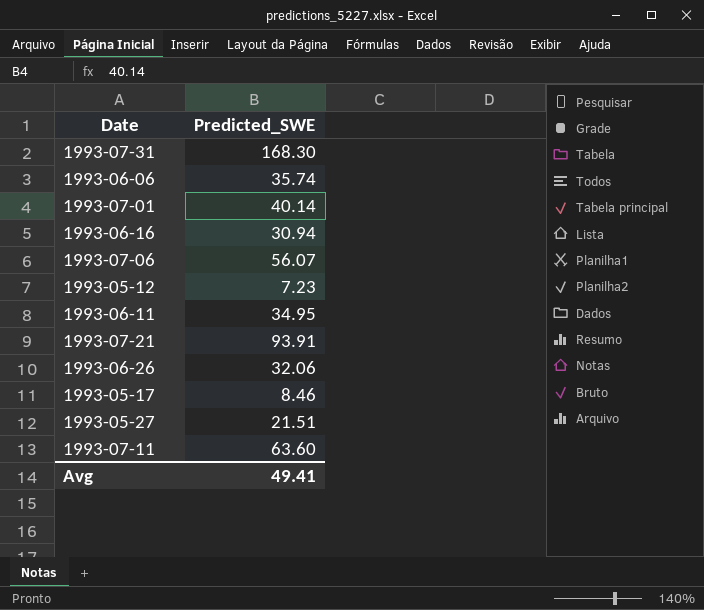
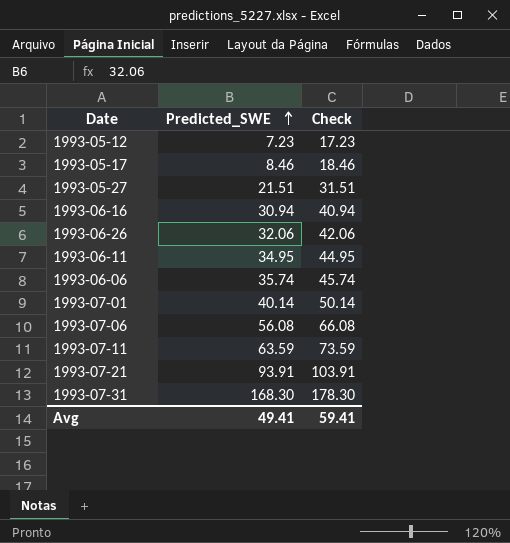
row order: none -> Predicted_SWE ascending
column Check | formula: none -> [Predicted_SWE] + 10
1993-07-06 | Predicted_SWE: 56.07 -> 56.08
1993-07-11 | Predicted_SWE: 63.60 -> 63.59

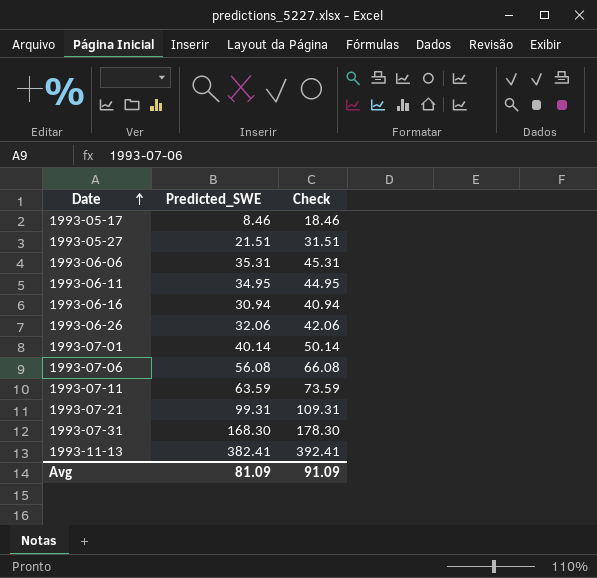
row order: Predicted_SWE ascending -> Date ascending
row 1993-05-12: 7.23 | 17.23 -> none
1993-06-06 | Predicted_SWE: 35.74 -> 35.31
1993-06-06 | Check: 45.74 -> 45.31
1993-07-21 | Predicted_SWE: 93.91 -> 99.31
1993-07-21 | Check: 103.91 -> 109.31
row 1993-11-13: none -> 382.41 | 392.41
Avg | Predicted_SWE: 49.41 -> 81.09
Avg | Check: 59.41 -> 91.09

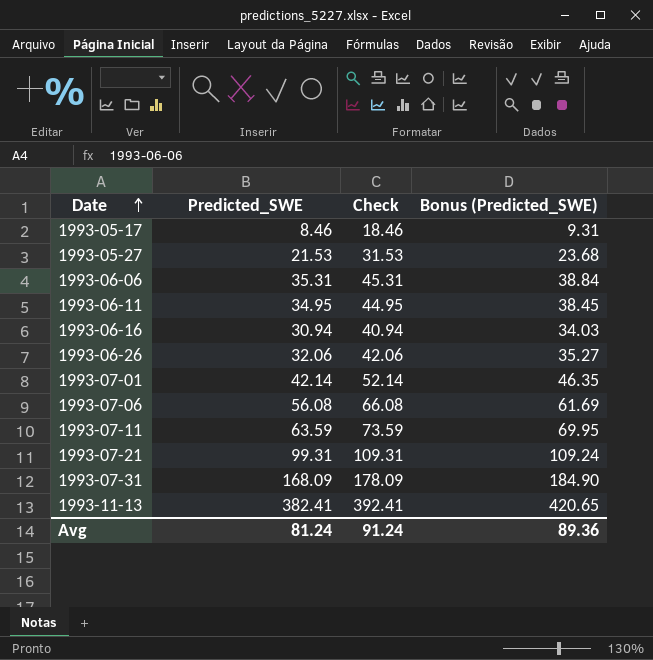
column Bonus (Predicted_SWE) | formula: none -> [Predicted_SWE] * 1.1
1993-05-27 | Predicted_SWE: 21.51 -> 21.53
1993-05-27 | Check: 31.51 -> 31.53
1993-07-01 | Predicted_SWE: 40.14 -> 42.14
1993-07-01 | Check: 50.14 -> 52.14
1993-07-31 | Predicted_SWE: 168.30 -> 168.09
1993-07-31 | Check: 178.30 -> 178.09
Avg | Predicted_SWE: 81.09 -> 81.24
Avg | Check: 91.09 -> 91.24

